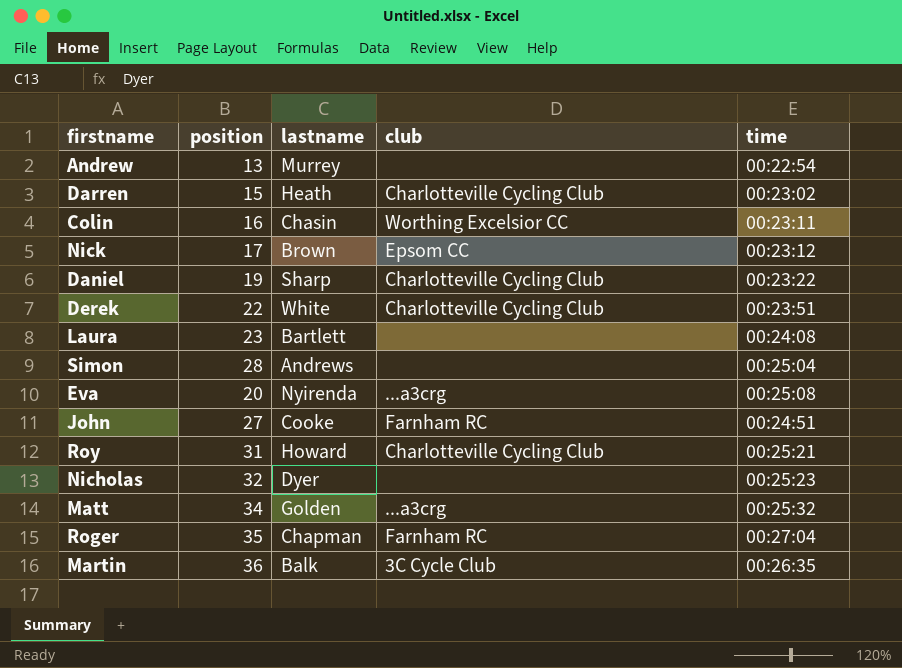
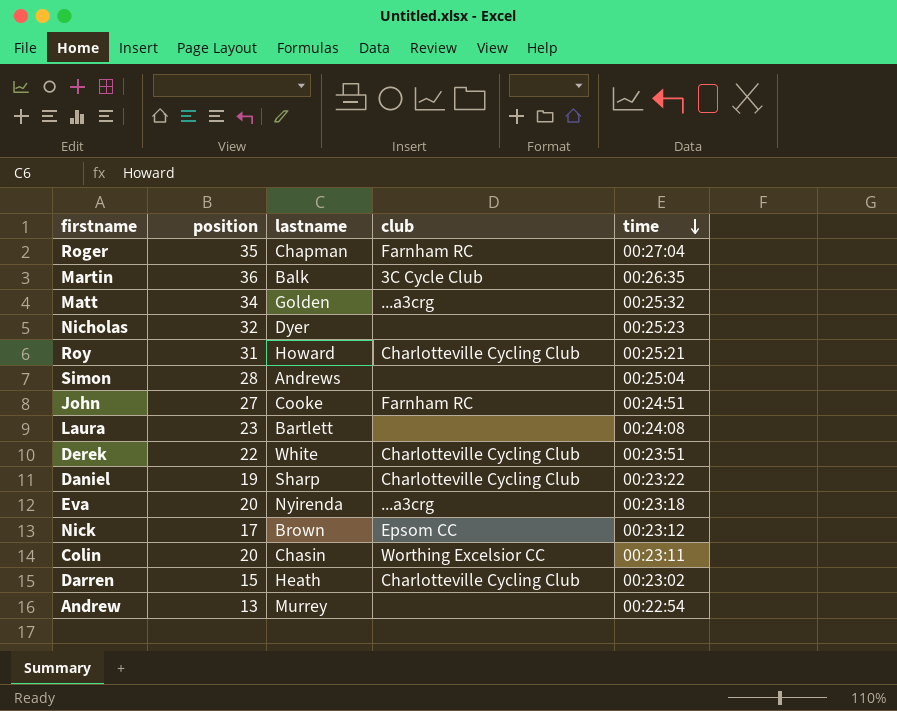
row order: none -> time descending
Eva | time: 00:25:08 -> 00:23:18
Colin | position: 16 -> 20

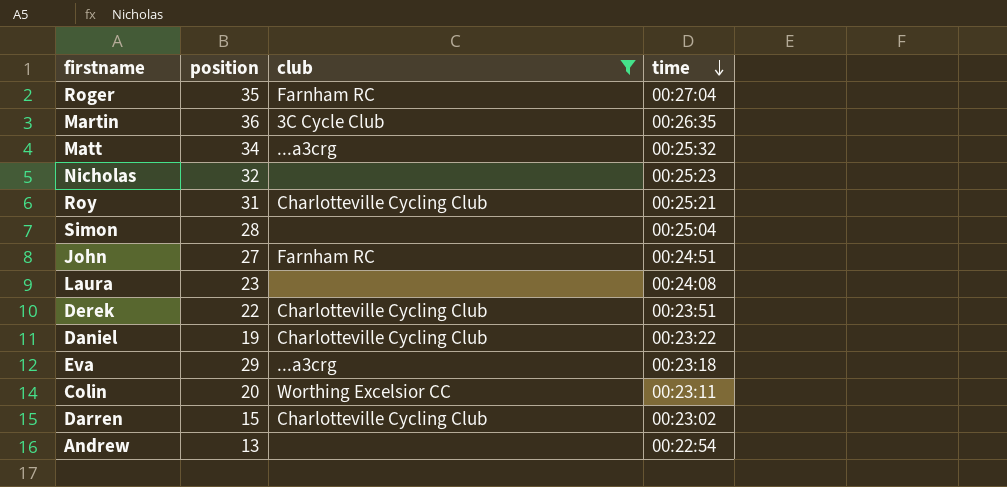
filter: none -> club != Epsom CC
column lastname | position: 3 -> none
Eva | position: 20 -> 29

